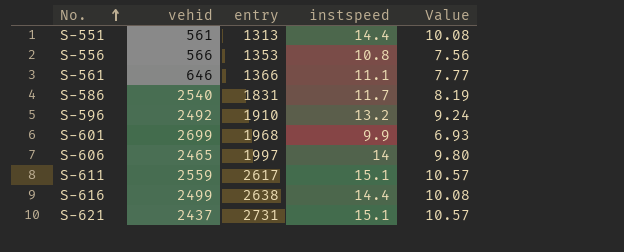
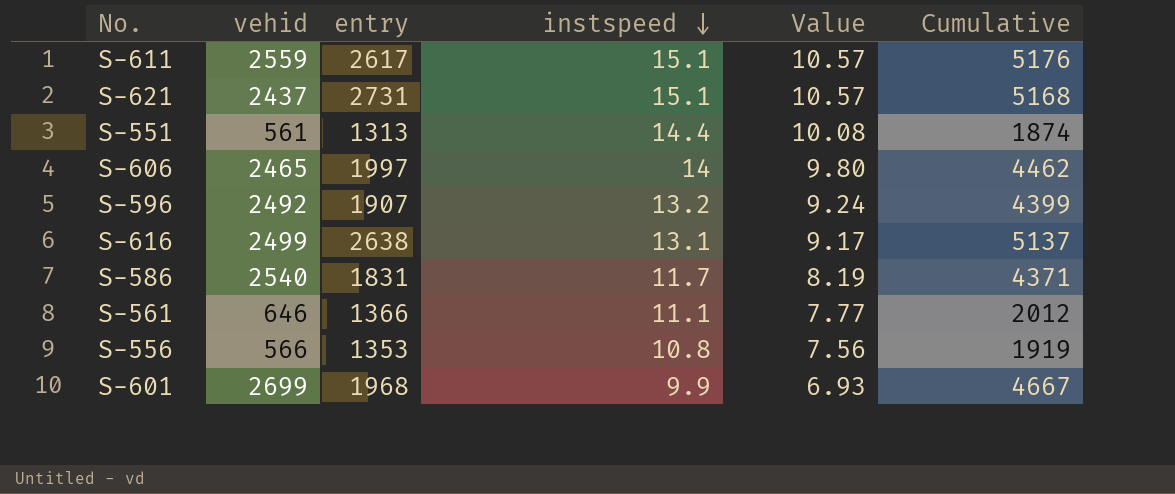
row order: No. ascending -> instspeed descending
column Cumulative | formula: none -> [vehid] + [entry]
S-596 | entry: 1910 -> 1907
S-616 | instspeed: 14.4 -> 13.1
S-616 | Value: 10.08 -> 9.17

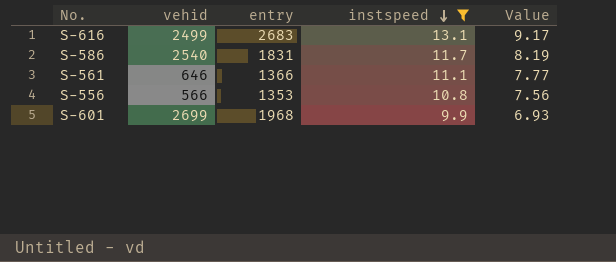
filter: none -> instspeed <= 13.1
column Cumulative | formula: [vehid] + [entry] -> none
S-616 | entry: 2638 -> 2683

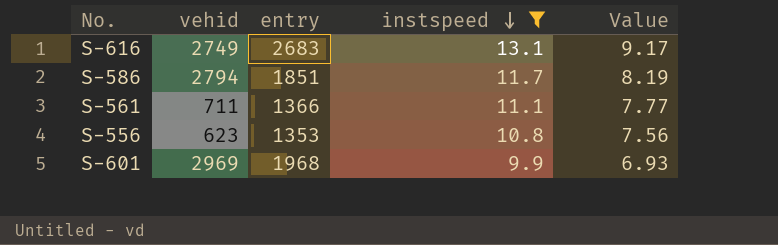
S-616 | vehid: 2499 -> 2749
S-586 | vehid: 2540 -> 2794
S-586 | entry: 1831 -> 1851
S-561 | vehid: 646 -> 711
S-556 | vehid: 566 -> 623
S-601 | vehid: 2699 -> 2969

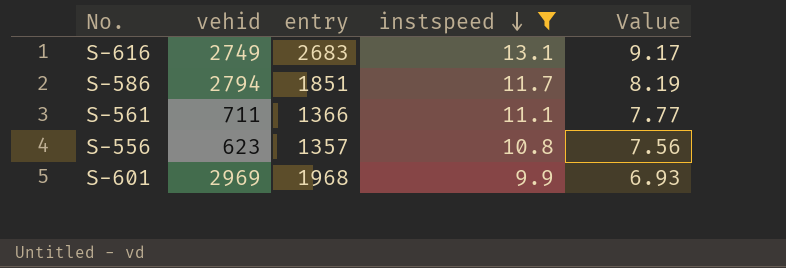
S-556 | entry: 1353 -> 1357

